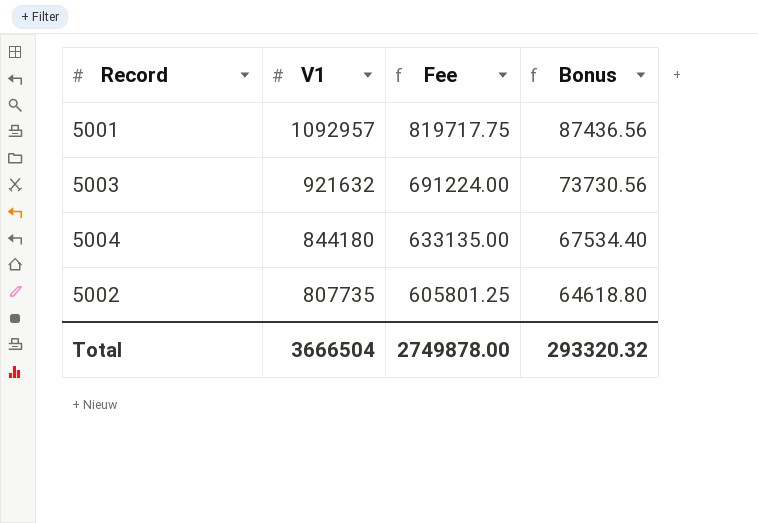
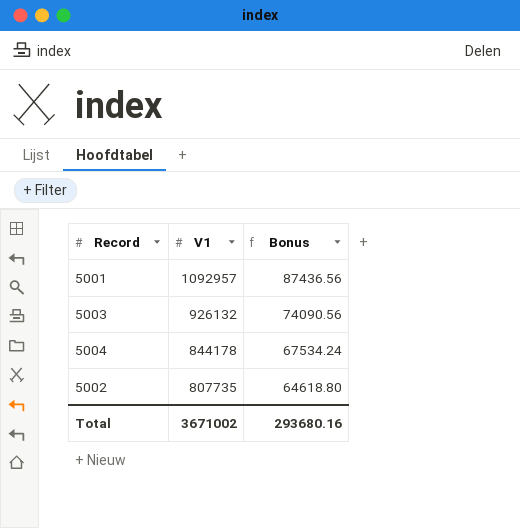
column Fee | formula: [V1] * 0.75 -> none
5003 | V1: 921632 -> 926132
5003 | Bonus: 73730.56 -> 74090.56
5004 | V1: 844180 -> 844178
5004 | Bonus: 67534.40 -> 67534.24
Total | V1: 3666504 -> 3671002
Total | Bonus: 293320.32 -> 293680.16

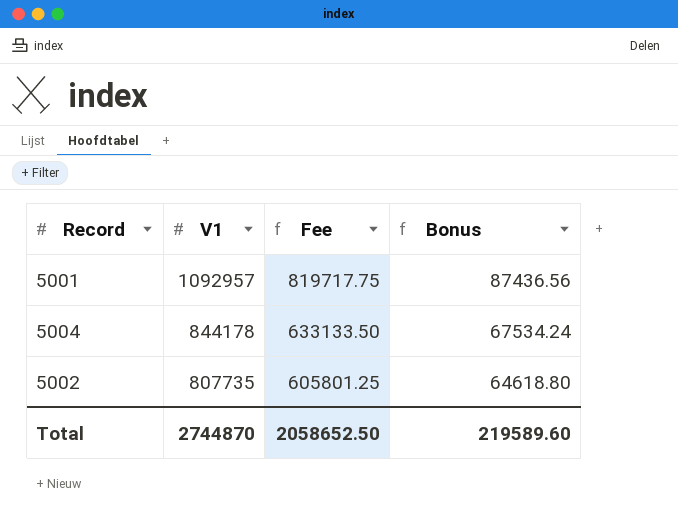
column Fee | formula: none -> [V1] * 0.75
row 5003: 926132 | 74090.56 -> none
Total | V1: 3671002 -> 2744870
Total | Bonus: 293680.16 -> 219589.60

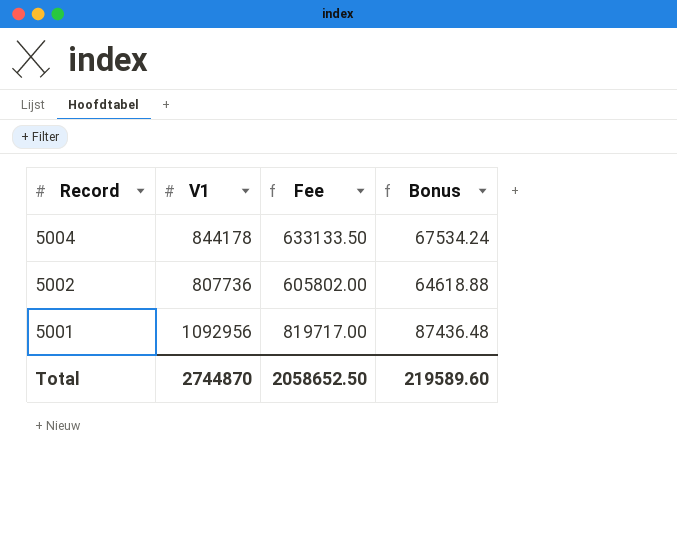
row order: V1 descending -> Record descending
5002 | V1: 807735 -> 807736
5002 | Fee: 605801.25 -> 605802.00
5002 | Bonus: 64618.80 -> 64618.88
5001 | V1: 1092957 -> 1092956
5001 | Fee: 819717.75 -> 819717.00
5001 | Bonus: 87436.56 -> 87436.48

